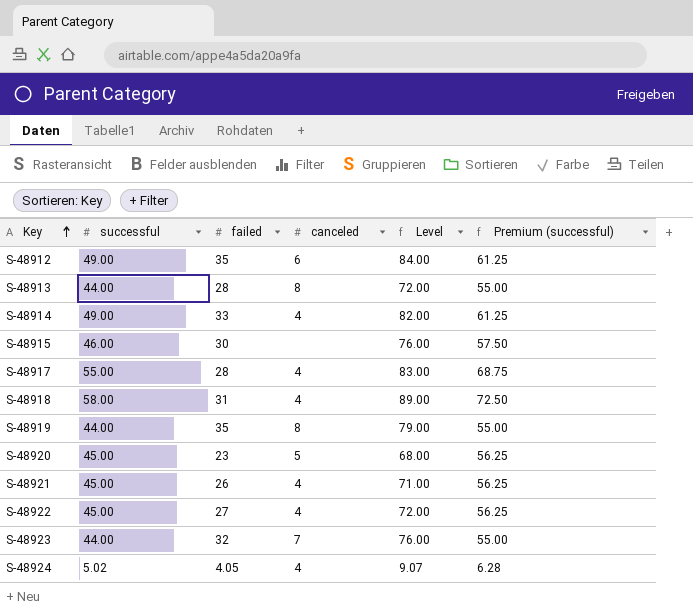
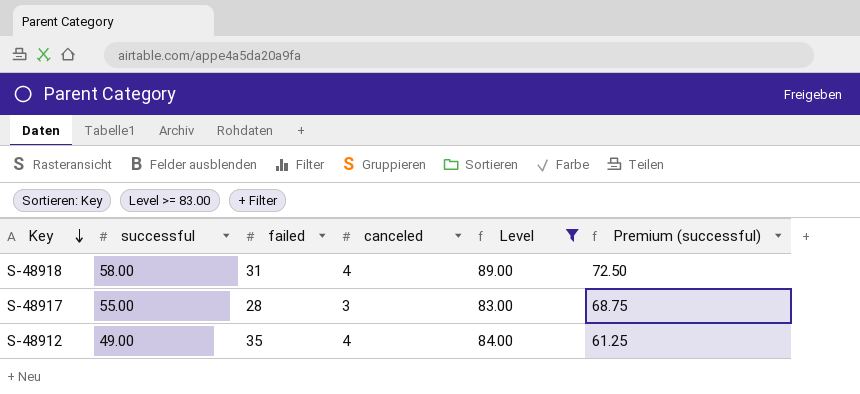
filter: none -> Level >= 83.00
row order: Key ascending -> Key descending
S-48917 | canceled: 4 -> 3
S-48912 | canceled: 6 -> 4

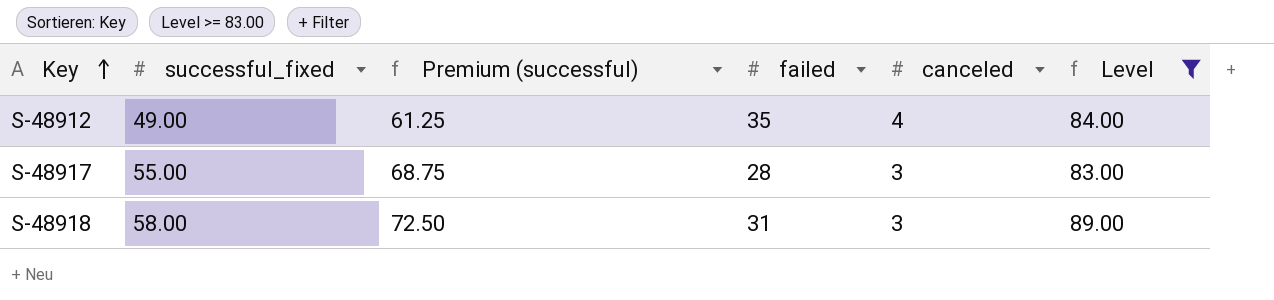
row order: Key descending -> Key ascending
column name: successful -> successful_fixed
column Premium (successful) | position: 6 -> 3
S-48918 | canceled: 4 -> 3

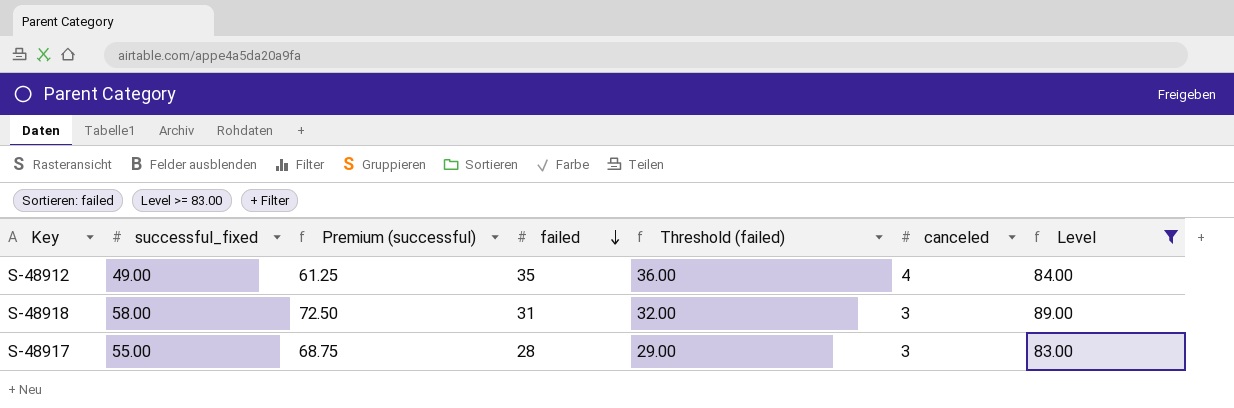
row order: Key ascending -> failed descending
column Threshold (failed) | formula: none -> [failed] + 1

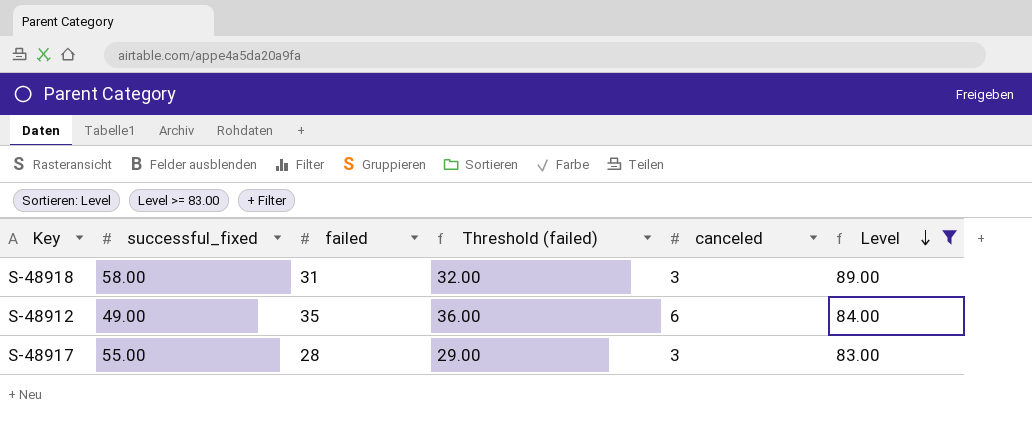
row order: failed descending -> Level descending
column Premium (successful) | formula: [successful_fixed] * 1.25 -> none
S-48912 | canceled: 4 -> 6

